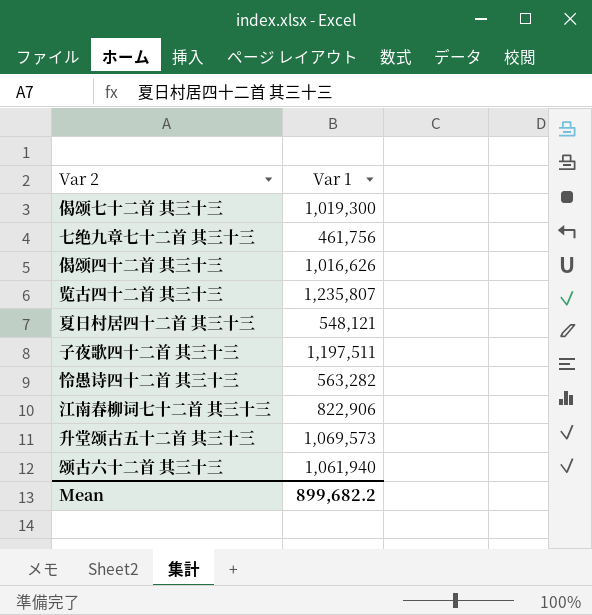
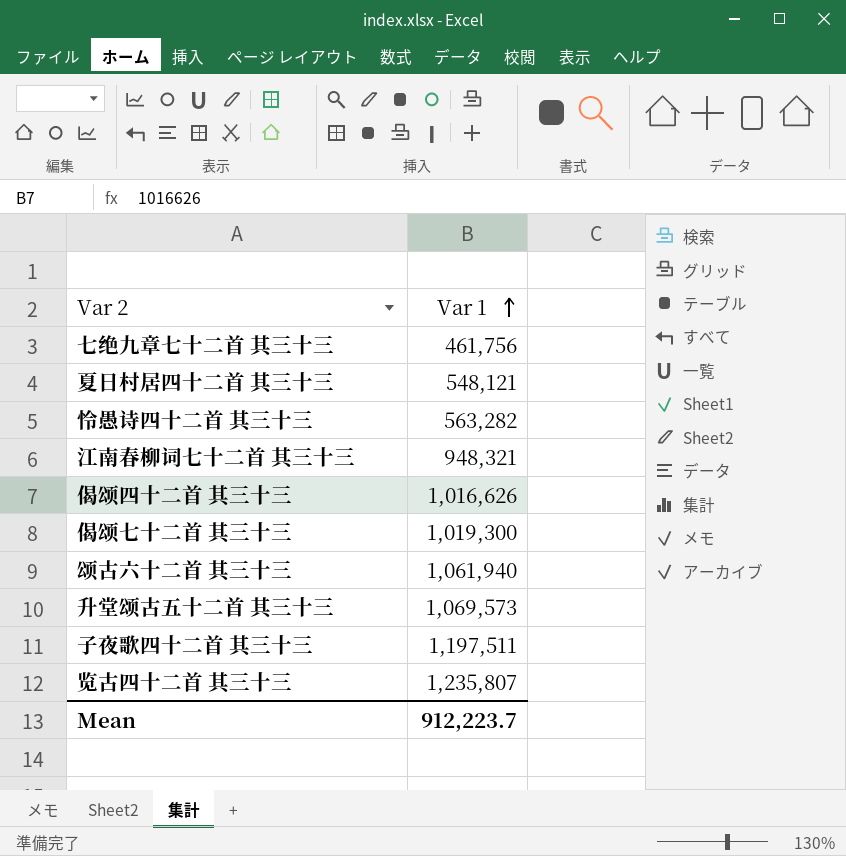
row order: none -> Var 1 ascending
江南春柳词七十二首 其三十三 | Var 1: 822,906 -> 948,321
Mean | Var 1: 899,682.2 -> 912,223.7

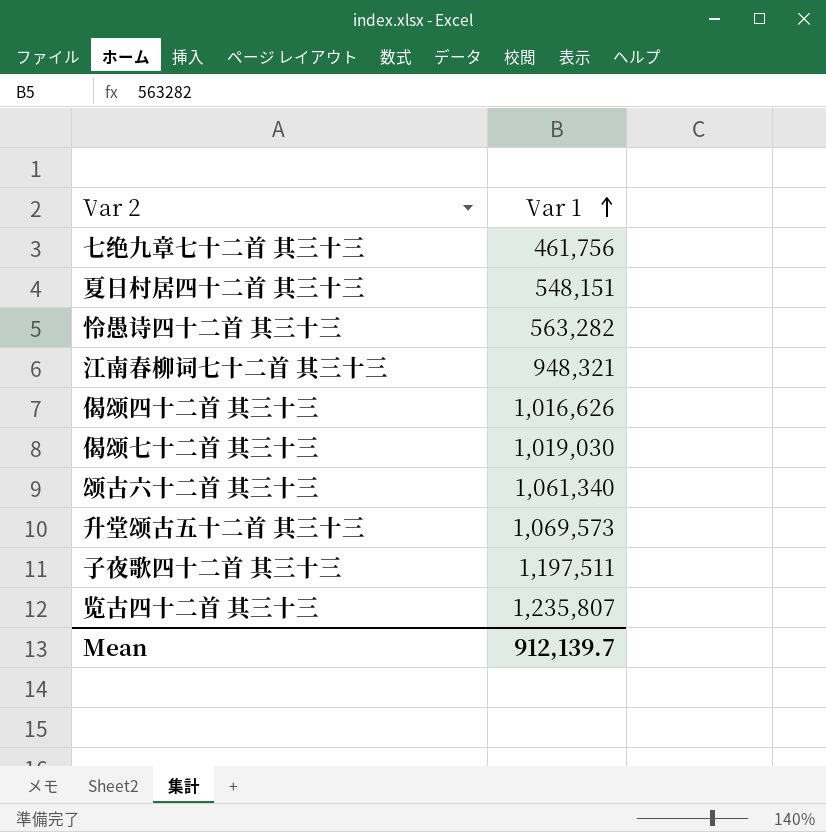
夏日村居四十二首 其三十三 | Var 1: 548,121 -> 548,151
偈颂七十二首 其三十三 | Var 1: 1,019,300 -> 1,019,030
颂古六十二首 其三十三 | Var 1: 1,061,940 -> 1,061,340
Mean | Var 1: 912,223.7 -> 912,139.7

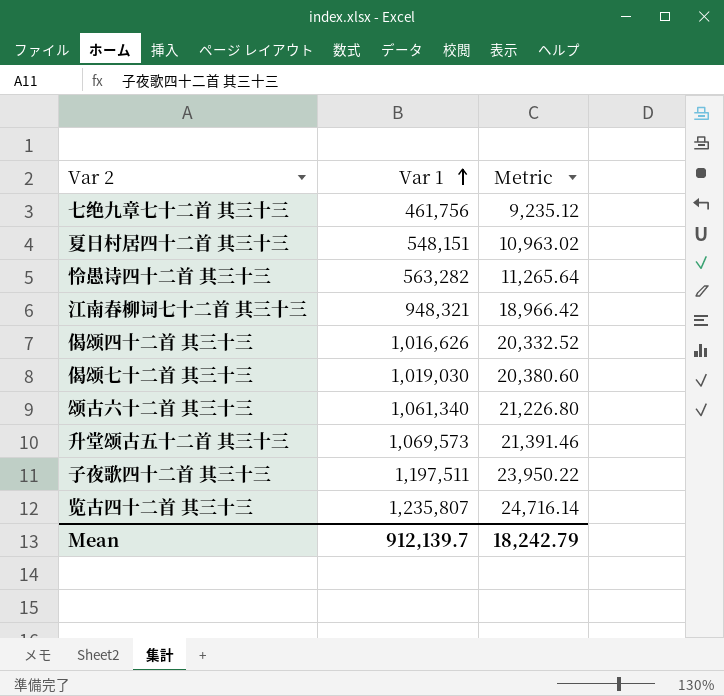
column Metric | formula: none -> [Var 1] * 0.02

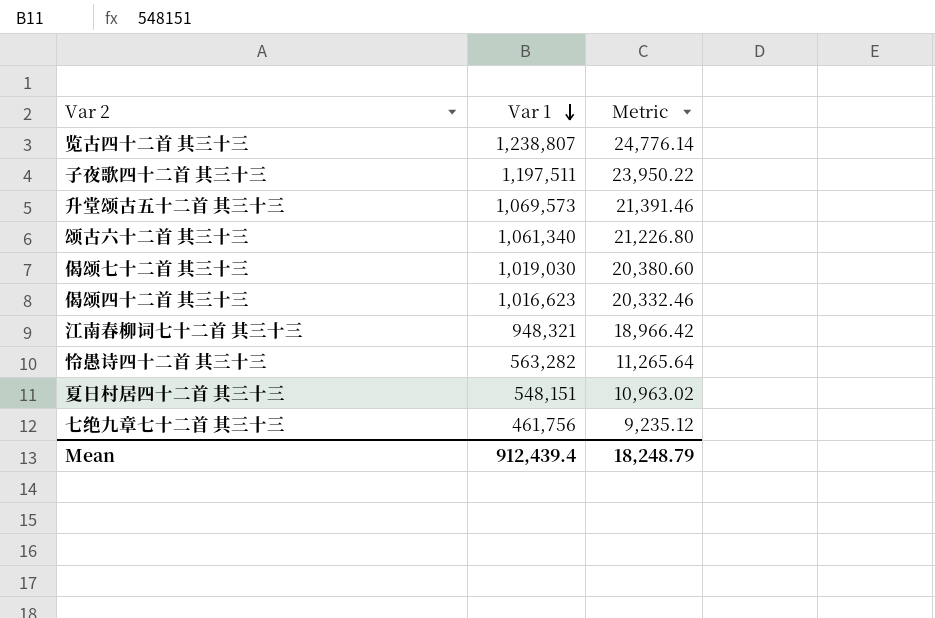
row order: Var 1 ascending -> Var 1 descending
览古四十二首 其三十三 | Var 1: 1,235,807 -> 1,238,807
览古四十二首 其三十三 | Metric: 24,716.14 -> 24,776.14
偈颂四十二首 其三十三 | Var 1: 1,016,626 -> 1,016,623
偈颂四十二首 其三十三 | Metric: 20,332.52 -> 20,332.46
Mean | Var 1: 912,139.7 -> 912,439.4
Mean | Metric: 18,242.79 -> 18,248.79

